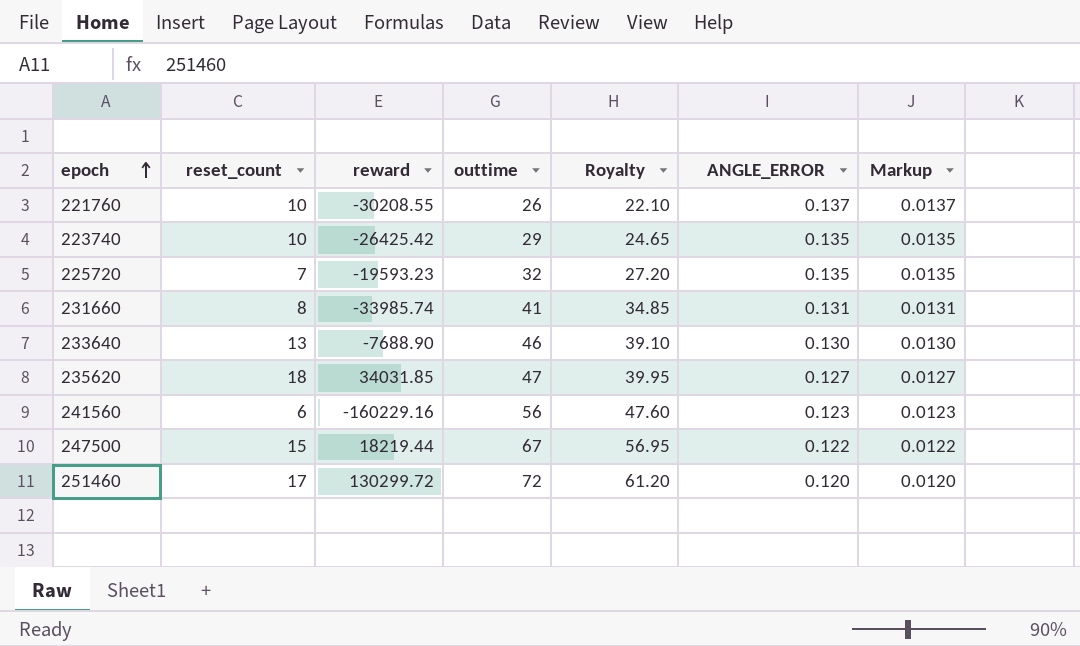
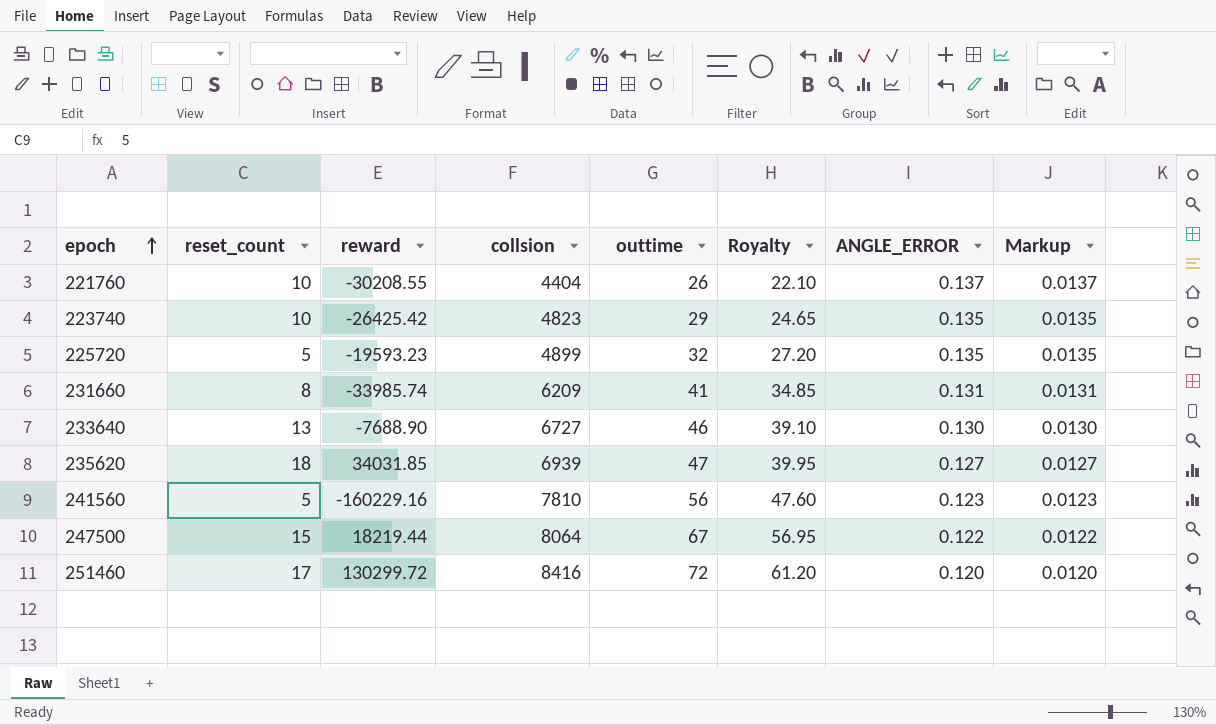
column collsion | position: none -> 4
225720 | reset_count: 7 -> 5
241560 | reset_count: 6 -> 5

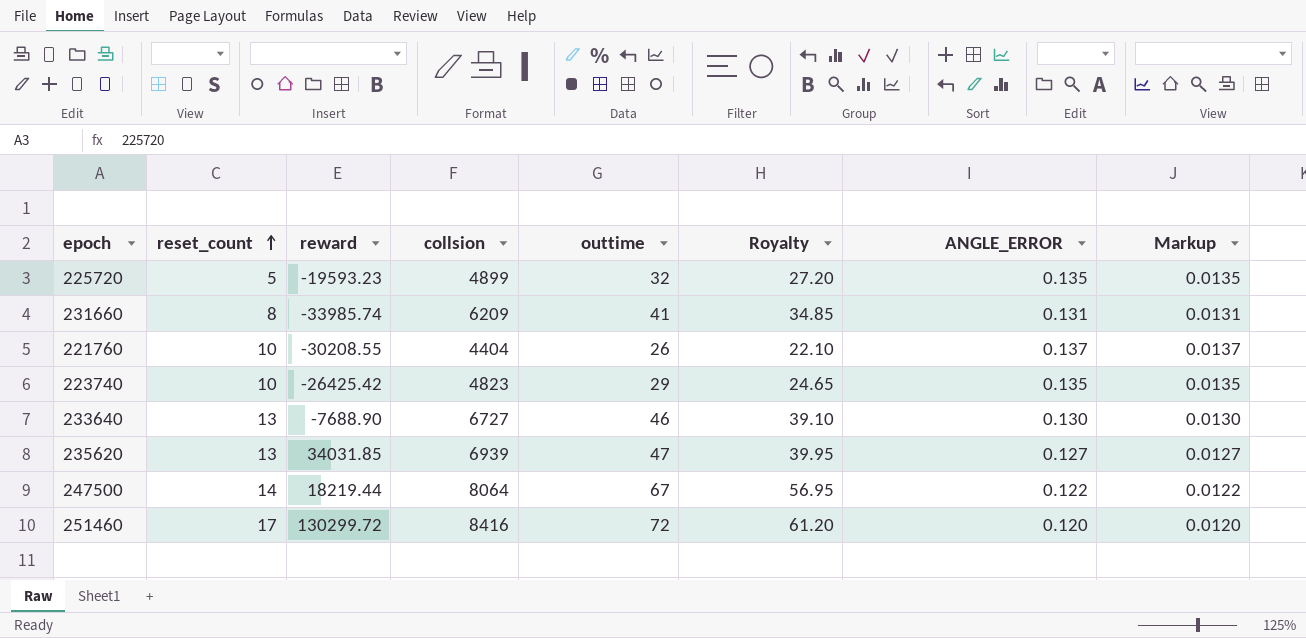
row order: epoch ascending -> reset_count ascending
row 241560: 5 | -160229.16 | 7810 | 56 | 47.60 | 0.123 | 0.0123 -> none
235620 | reset_count: 18 -> 13
247500 | reset_count: 15 -> 14

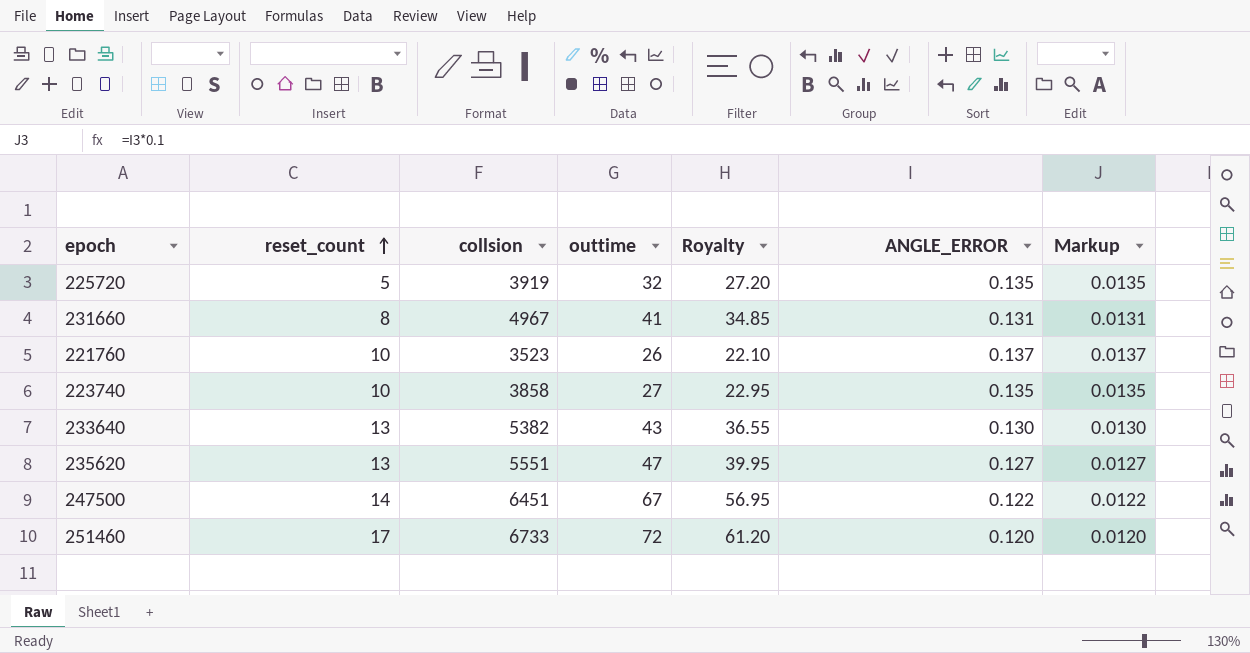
column reward | position: 3 -> none
225720 | collsion: 4899 -> 3919
231660 | collsion: 6209 -> 4967
221760 | collsion: 4404 -> 3523
223740 | collsion: 4823 -> 3858
223740 | outtime: 29 -> 27
223740 | Royalty: 24.65 -> 22.95
233640 | collsion: 6727 -> 5382
233640 | outtime: 46 -> 43
233640 | Royalty: 39.10 -> 36.55
235620 | collsion: 6939 -> 5551
247500 | collsion: 8064 -> 6451
251460 | collsion: 8416 -> 6733

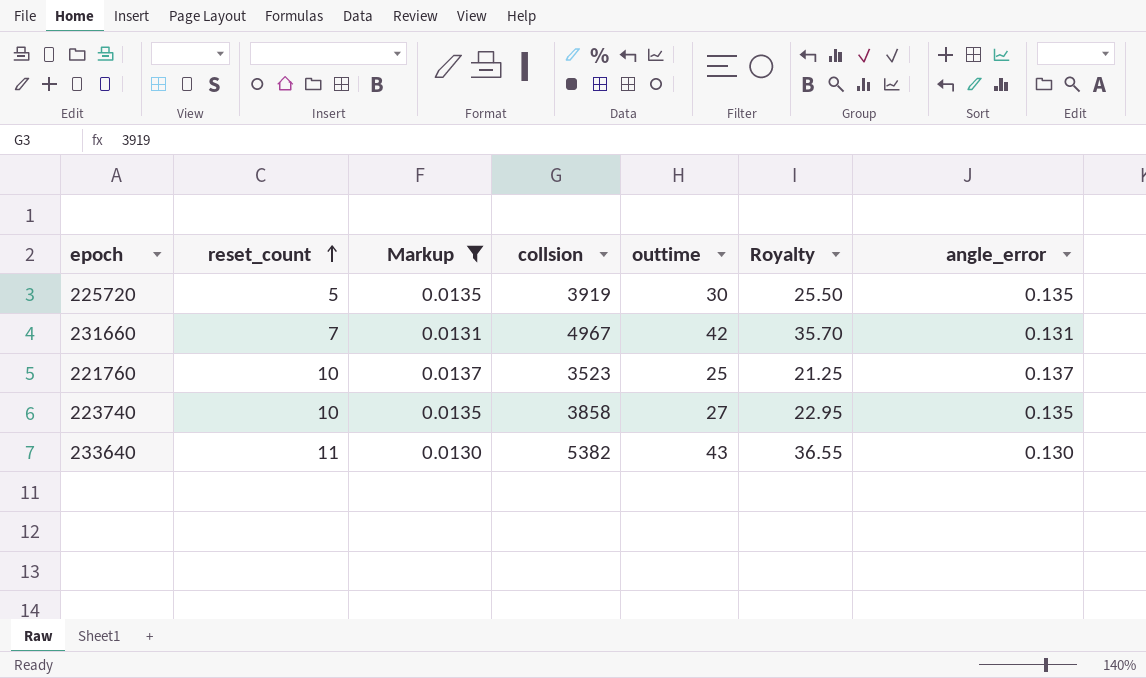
filter: none -> Markup >= 0.0130
column Markup | position: 7 -> 3
column name: ANGLE_ERROR -> angle_error
225720 | outtime: 32 -> 30
225720 | Royalty: 27.20 -> 25.50
231660 | reset_count: 8 -> 7
231660 | outtime: 41 -> 42
231660 | Royalty: 34.85 -> 35.70
221760 | outtime: 26 -> 25
221760 | Royalty: 22.10 -> 21.25
233640 | reset_count: 13 -> 11

